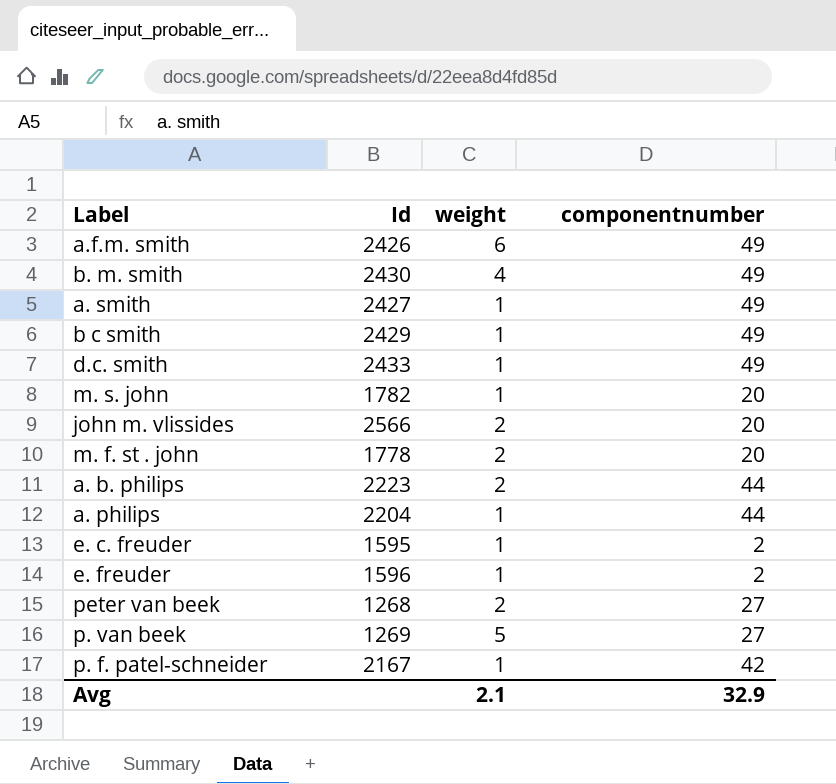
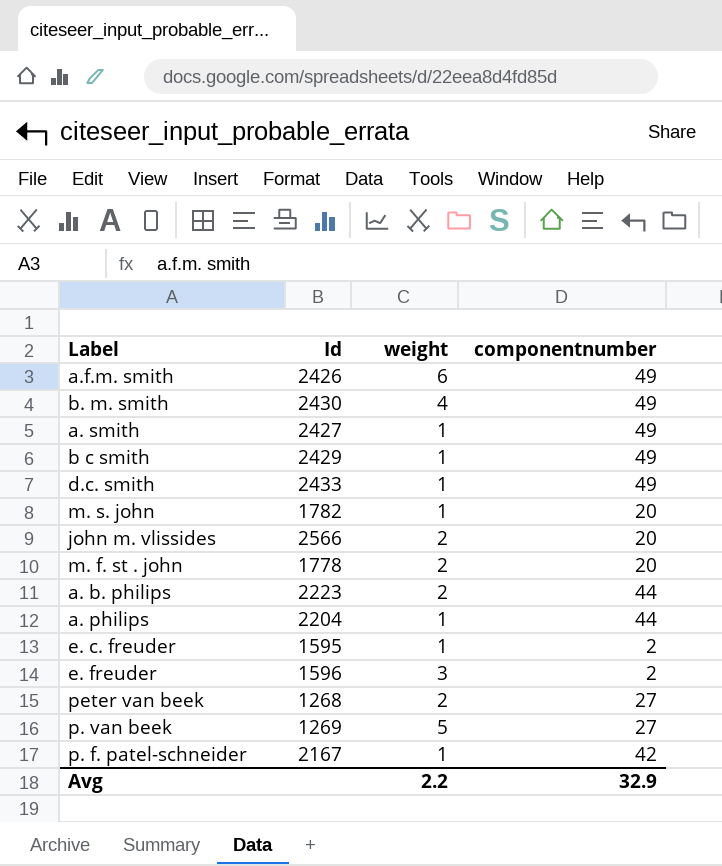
e. freuder | weight: 1 -> 3
Avg | weight: 2.1 -> 2.2

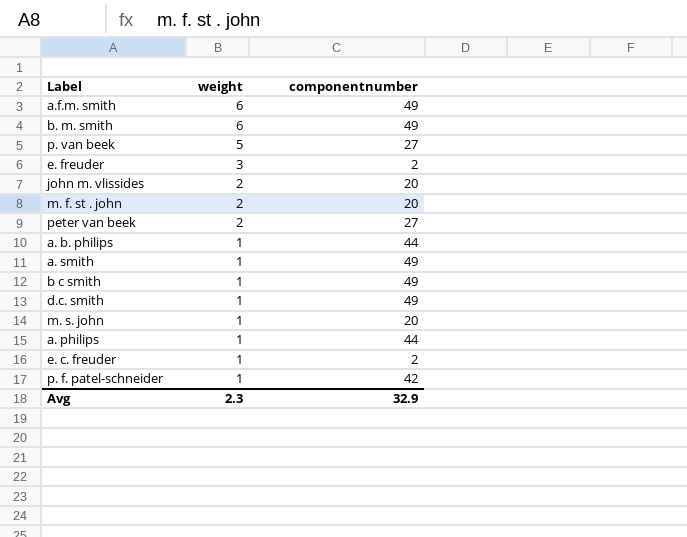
row order: none -> weight descending
column Id | position: 2 -> none
b. m. smith | weight: 4 -> 6
a. b. philips | weight: 2 -> 1
Avg | weight: 2.2 -> 2.3

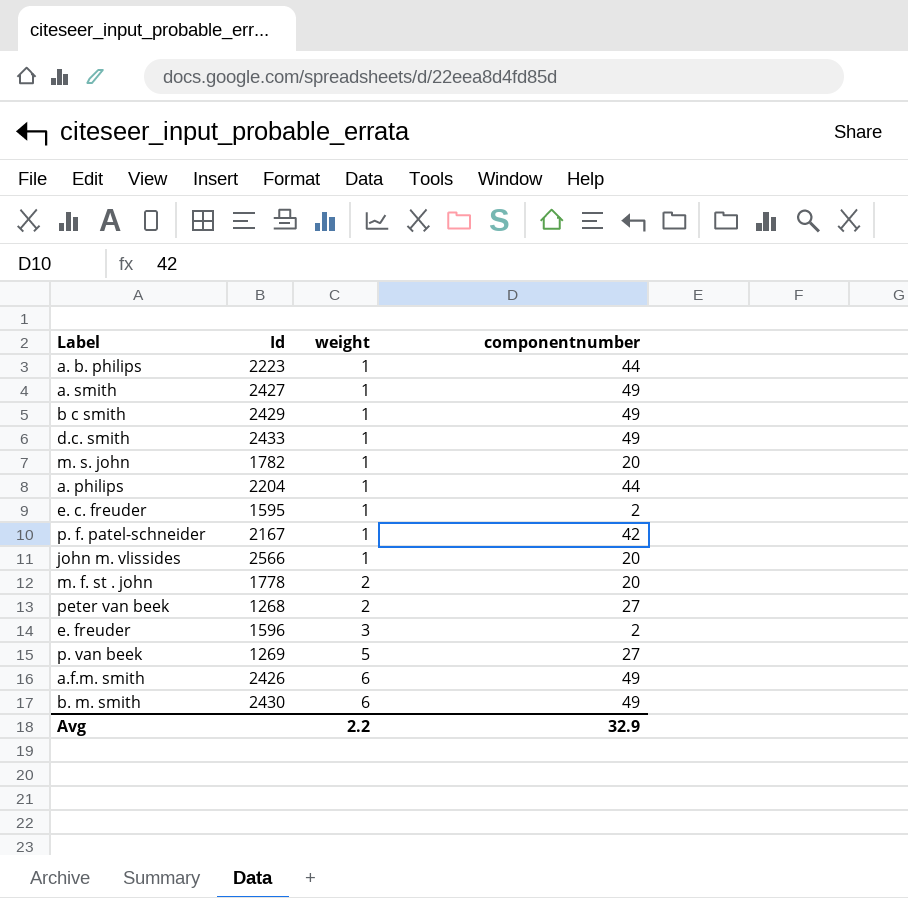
row order: weight descending -> weight ascending
column Id | position: none -> 2
john m. vlissides | weight: 2 -> 1
Avg | weight: 2.3 -> 2.2

